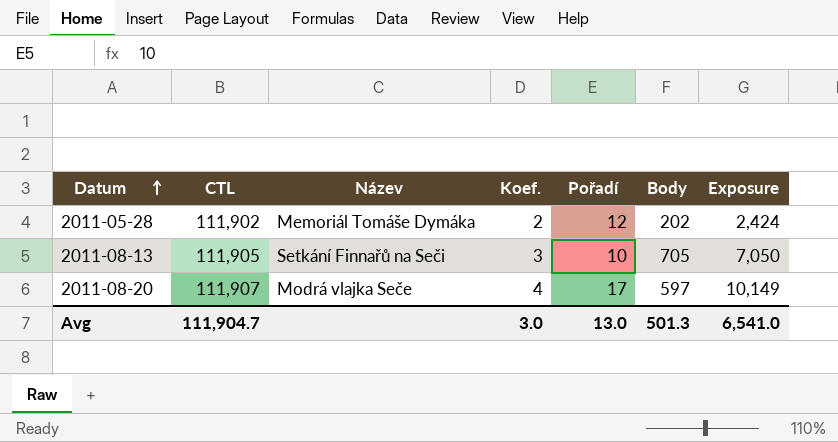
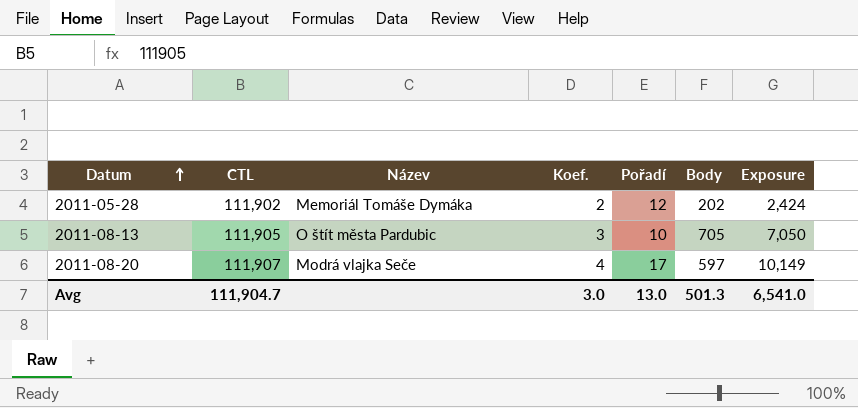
2011-08-13 | Název: Setkání Finnařů na Seči -> O štít města Pardubic

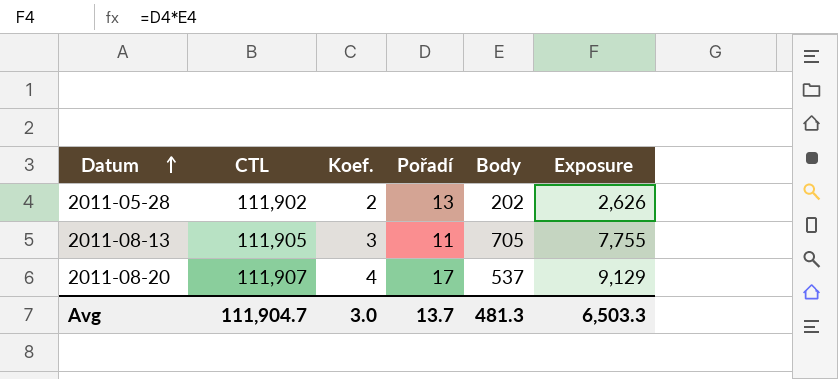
column Název | position: 3 -> none
2011-05-28 | Pořadí: 12 -> 13
2011-05-28 | Exposure: 2,424 -> 2,626
2011-08-13 | Pořadí: 10 -> 11
2011-08-13 | Exposure: 7,050 -> 7,755
2011-08-20 | Body: 597 -> 537
2011-08-20 | Exposure: 10,149 -> 9,129
Avg | Pořadí: 13.0 -> 13.7
Avg | Body: 501.3 -> 481.3
Avg | Exposure: 6,541.0 -> 6,503.3

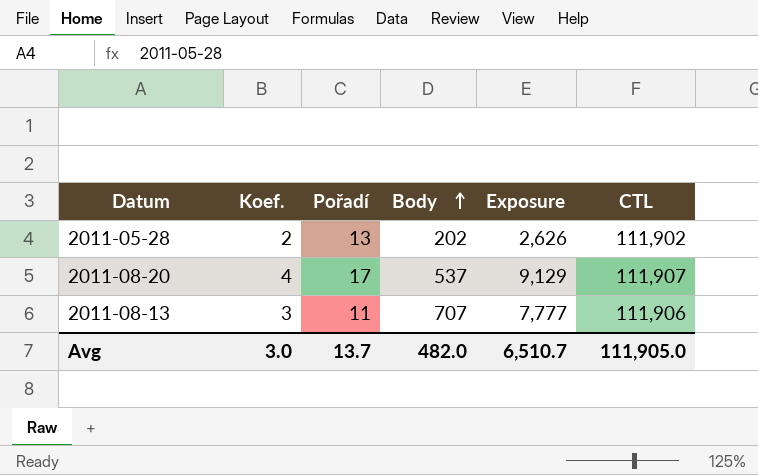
row order: Datum ascending -> Body ascending
column CTL | position: 2 -> 6
2011-08-13 | Body: 705 -> 707
2011-08-13 | Exposure: 7,755 -> 7,777
2011-08-13 | CTL: 111,905 -> 111,906
Avg | Body: 481.3 -> 482.0
Avg | Exposure: 6,503.3 -> 6,510.7
Avg | CTL: 111,904.7 -> 111,905.0

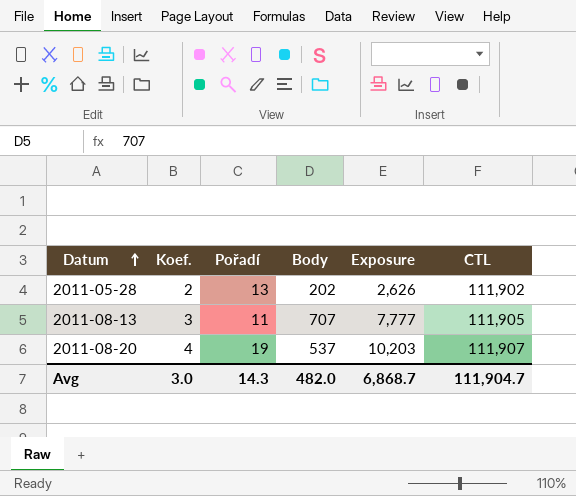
row order: Body ascending -> Datum ascending
2011-08-13 | CTL: 111,906 -> 111,905
2011-08-20 | Pořadí: 17 -> 19
2011-08-20 | Exposure: 9,129 -> 10,203
Avg | Pořadí: 13.7 -> 14.3
Avg | Exposure: 6,510.7 -> 6,868.7
Avg | CTL: 111,905.0 -> 111,904.7

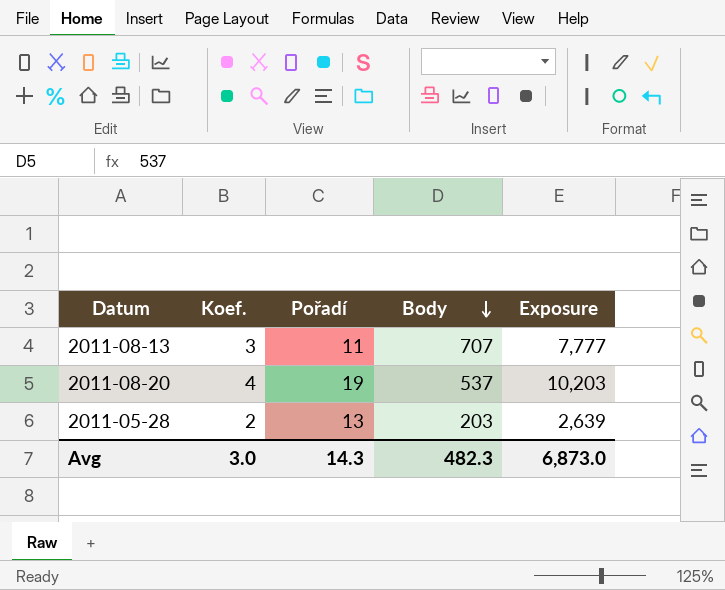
row order: Datum ascending -> Body descending
column CTL | position: 6 -> none
2011-05-28 | Body: 202 -> 203
2011-05-28 | Exposure: 2,626 -> 2,639
Avg | Body: 482.0 -> 482.3
Avg | Exposure: 6,868.7 -> 6,873.0

